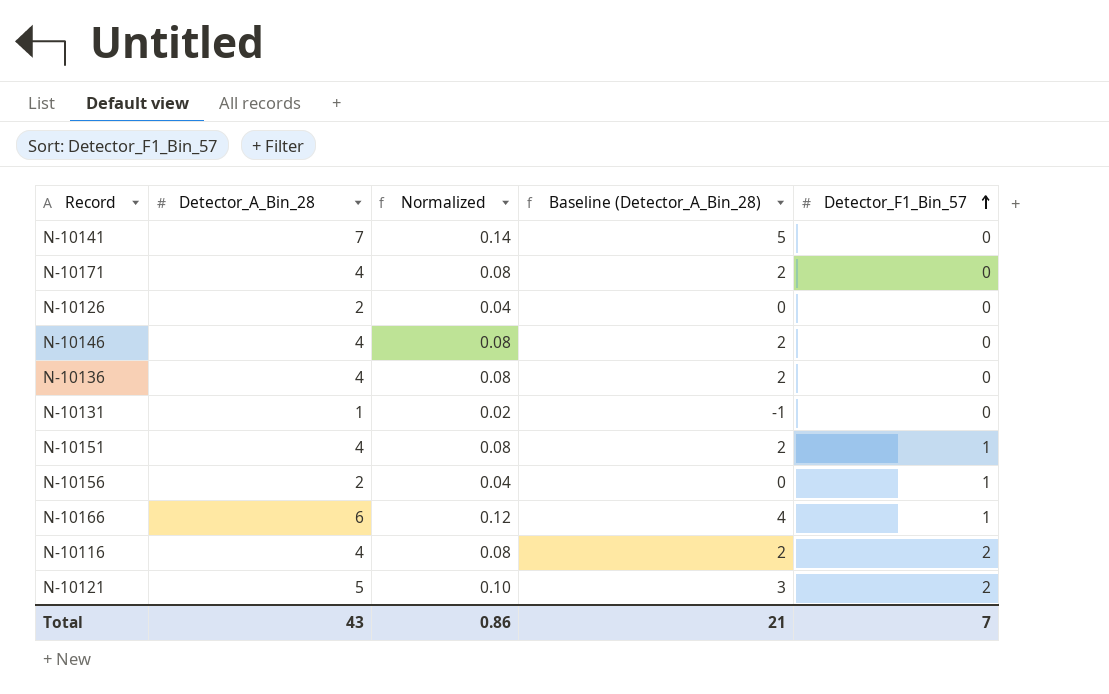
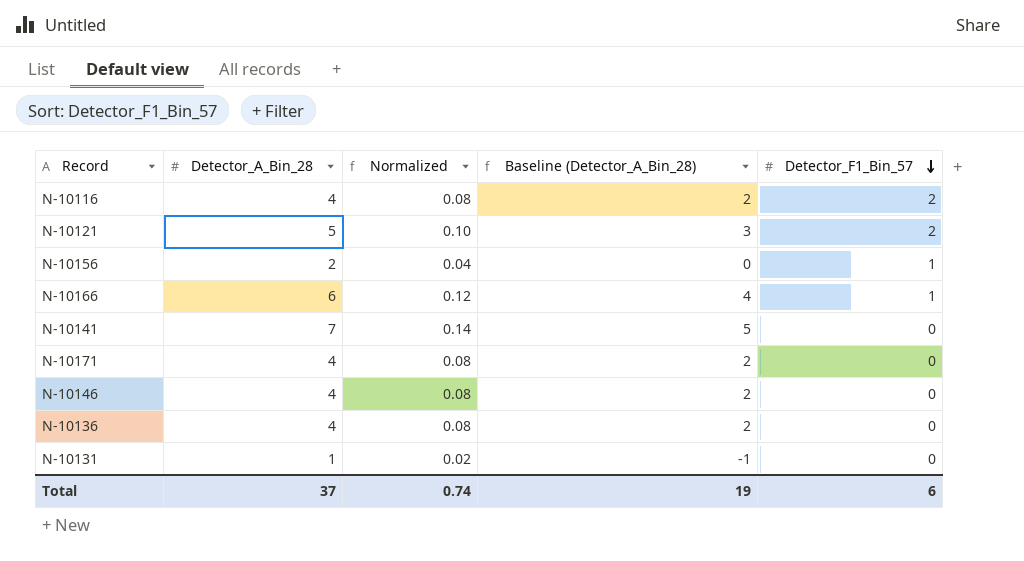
row order: Detector_F1_Bin_57 ascending -> Detector_F1_Bin_57 descending
row N-10126: 2 | 0.04 | 0 | 0 -> none
row N-10151: 4 | 0.08 | 2 | 1 -> none
Total | Detector_A_Bin_28: 43 -> 37
Total | Normalized: 0.86 -> 0.74
Total | Baseline (Detector_A_Bin_28): 21 -> 19
Total | Detector_F1_Bin_57: 7 -> 6

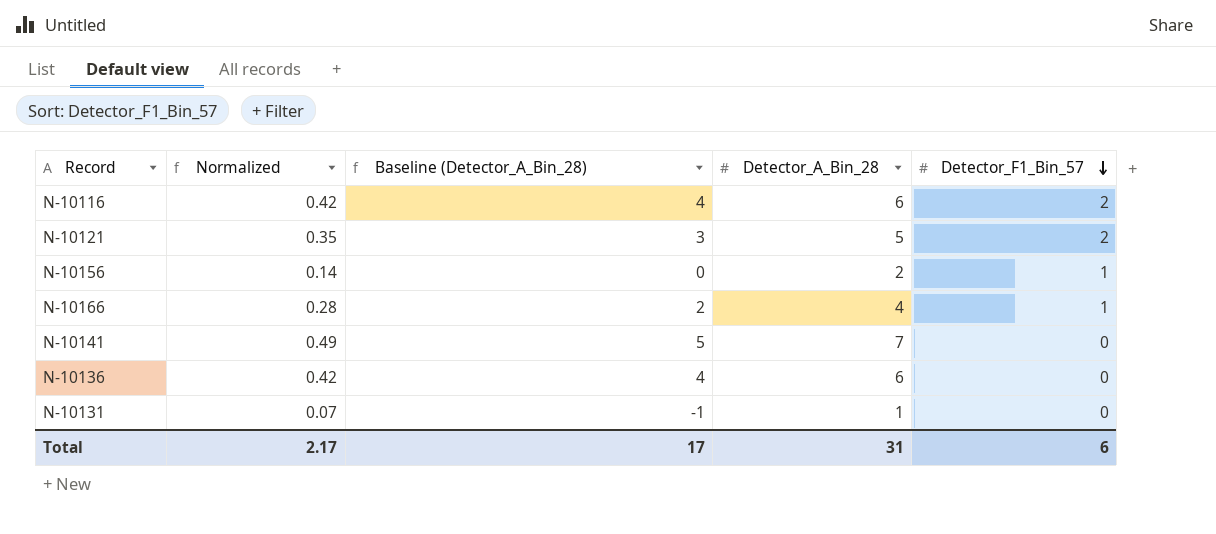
column Normalized | formula: [Detector_A_Bin_28] * 0.02 -> [Detector_A_Bin_28] * 0.07
column Detector_A_Bin_28 | position: 2 -> 4
row N-10171: 4 | 0.08 | 2 | 0 -> none
row N-10146: 4 | 0.08 | 2 | 0 -> none
N-10116 | Baseline (Detector_A_Bin_28): 2 -> 4
N-10116 | Detector_A_Bin_28: 4 -> 6
N-10166 | Baseline (Detector_A_Bin_28): 4 -> 2
N-10166 | Detector_A_Bin_28: 6 -> 4
N-10136 | Baseline (Detector_A_Bin_28): 2 -> 4
N-10136 | Detector_A_Bin_28: 4 -> 6
Total | Normalized: 0.74 -> 2.17
Total | Baseline (Detector_A_Bin_28): 19 -> 17
Total | Detector_A_Bin_28: 37 -> 31

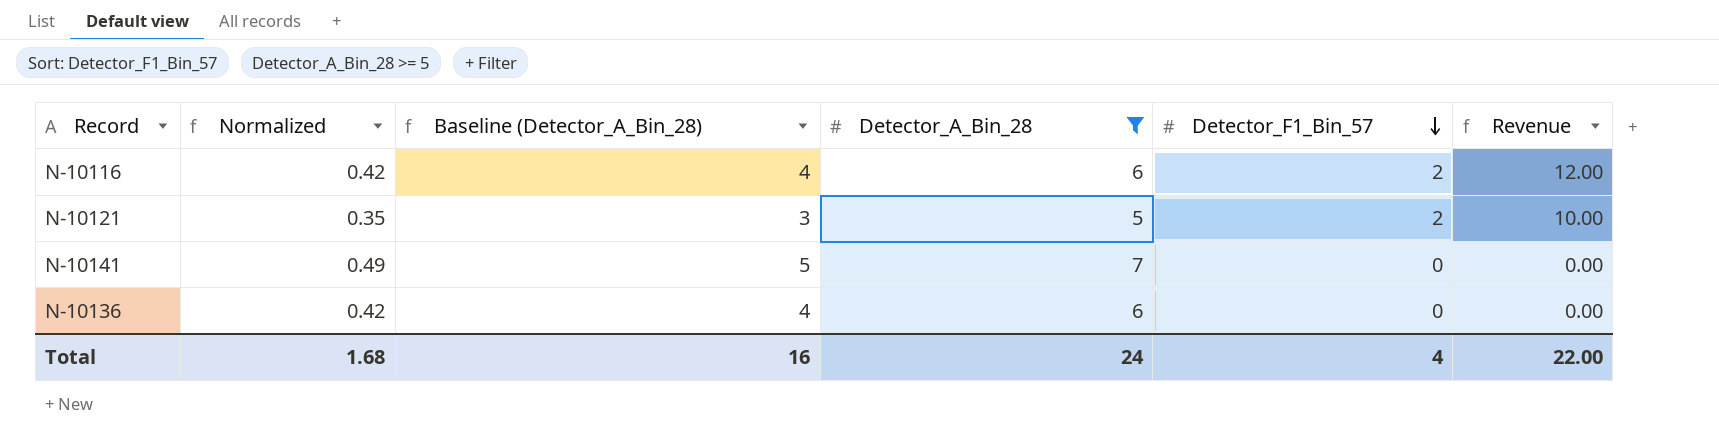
filter: none -> Detector_A_Bin_28 >= 5
column Revenue | formula: none -> [Detector_A_Bin_28] * [Detector_F1_Bin_57]
Total | Normalized: 2.17 -> 1.68
Total | Baseline (Detector_A_Bin_28): 17 -> 16
Total | Detector_A_Bin_28: 31 -> 24
Total | Detector_F1_Bin_57: 6 -> 4

